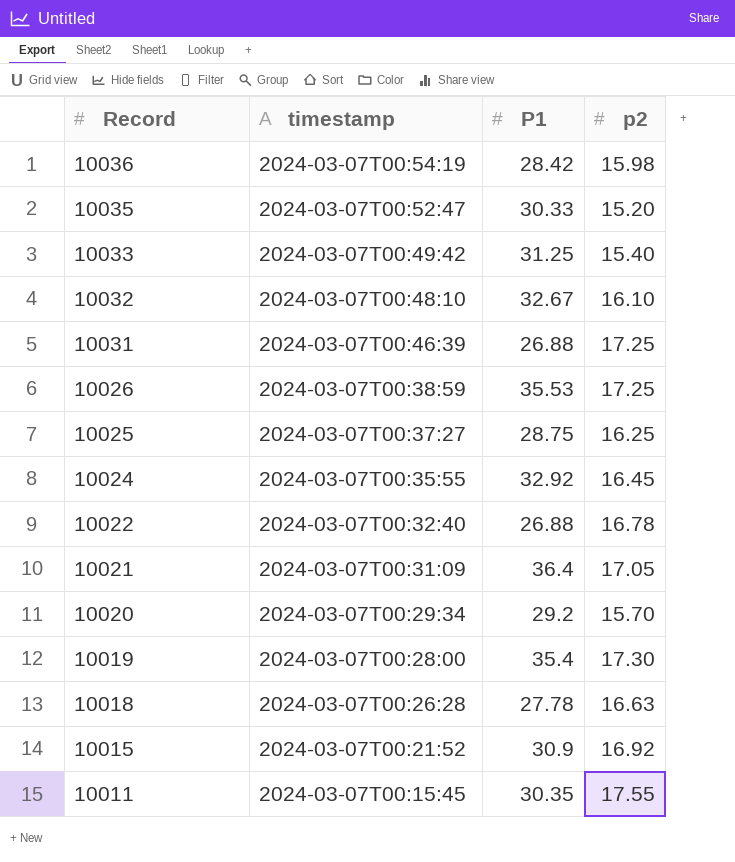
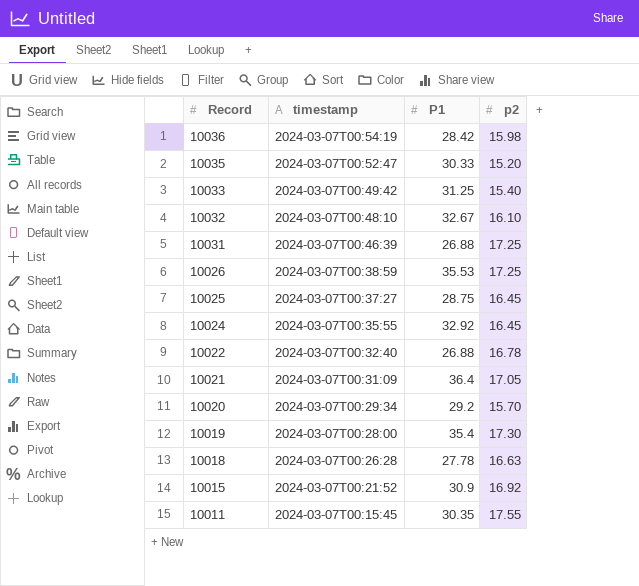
10025 | p2: 16.25 -> 16.45

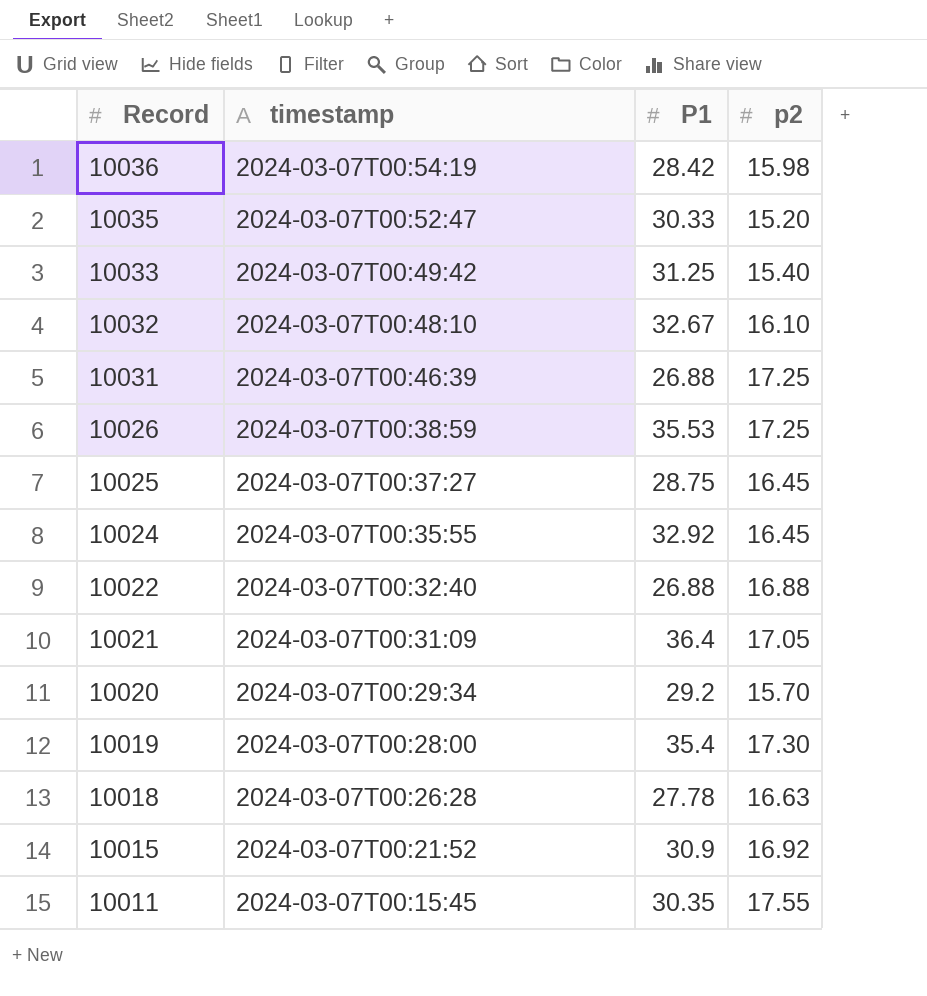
10022 | p2: 16.78 -> 16.88

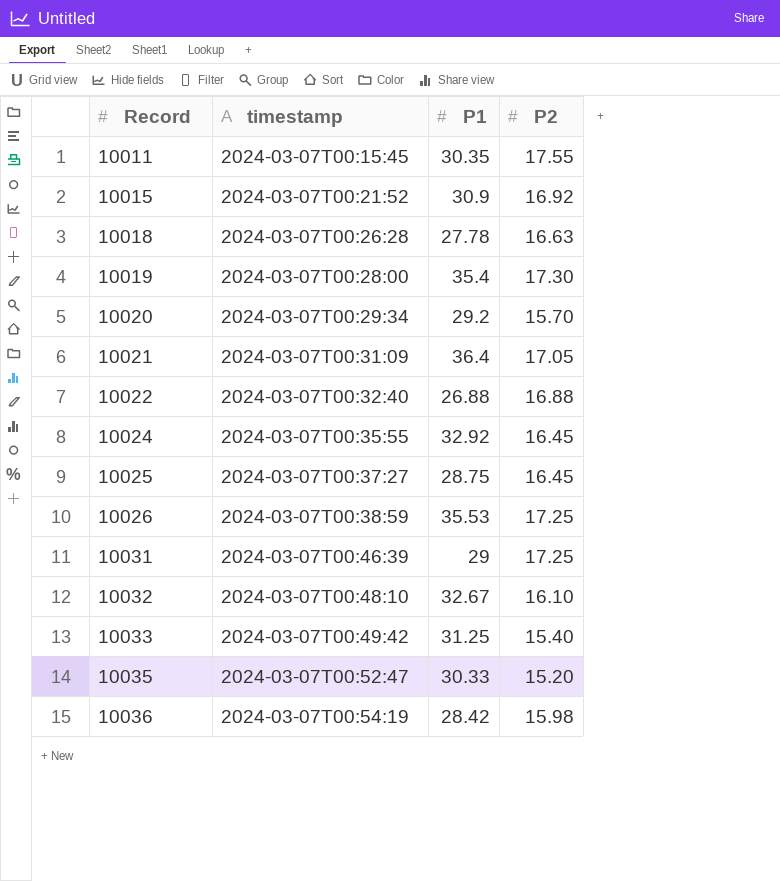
row order: Record descending -> Record ascending
column name: p2 -> P2
10031 | P1: 26.88 -> 29

